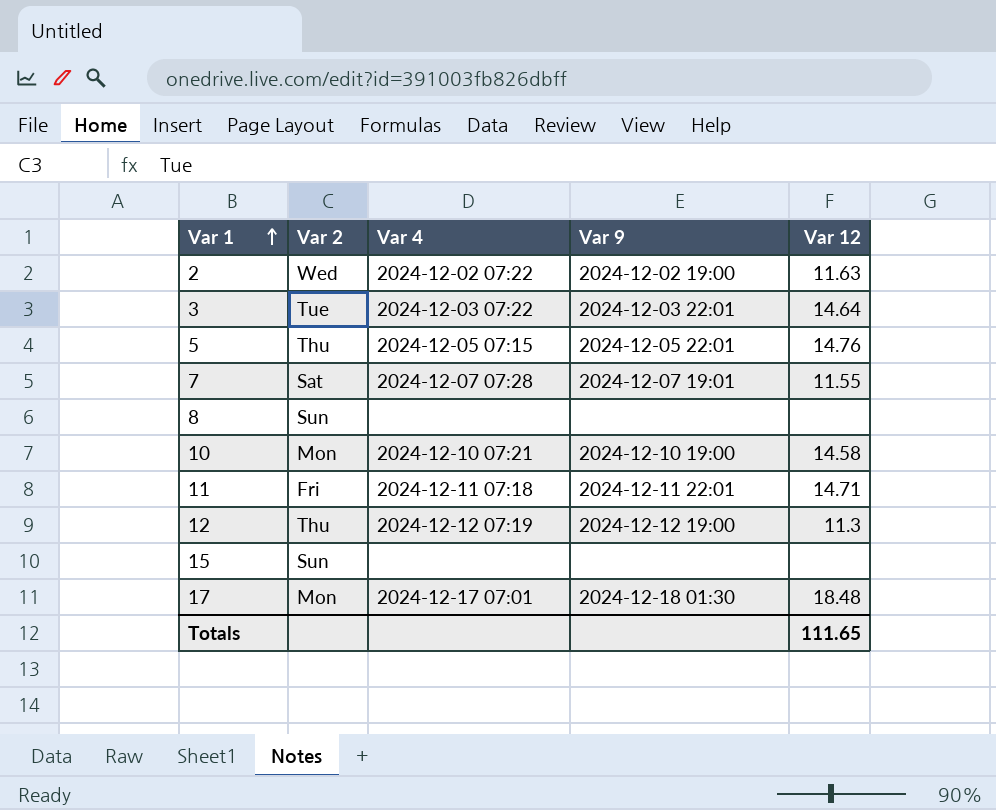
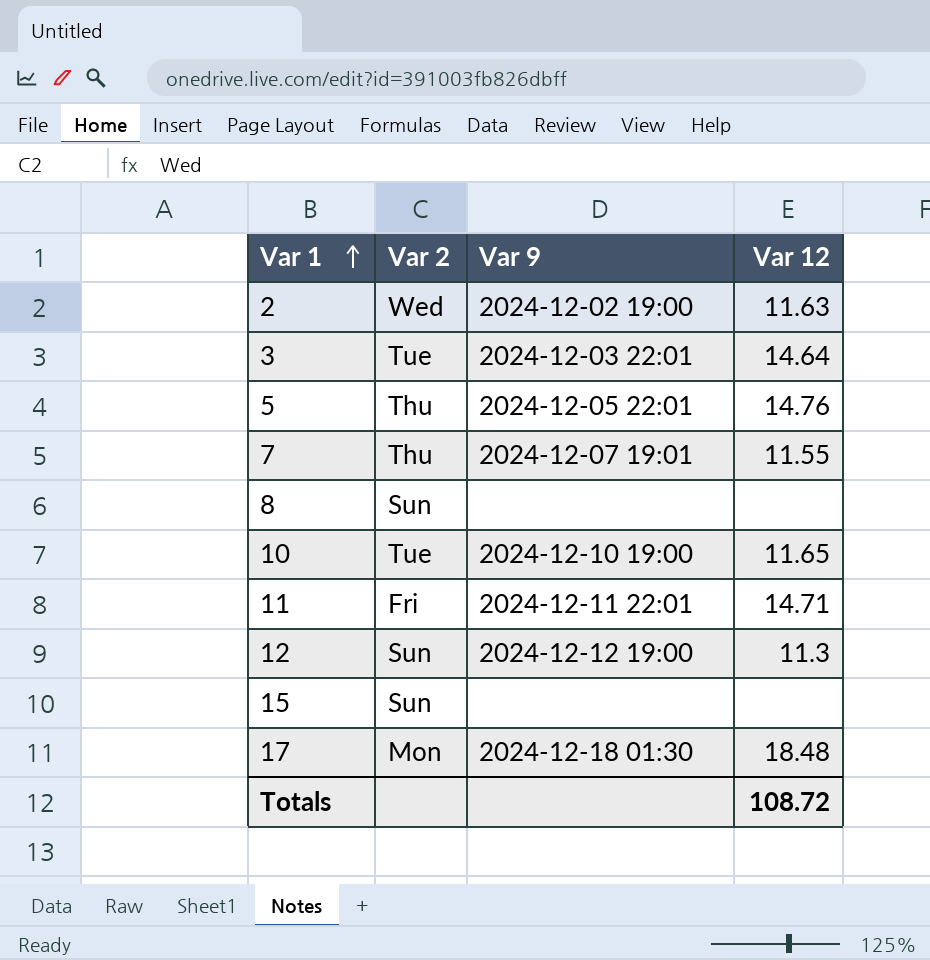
column Var 4 | position: 3 -> none
7 | Var 2: Sat -> Thu
10 | Var 2: Mon -> Tue
10 | Var 12: 14.58 -> 11.65
12 | Var 2: Thu -> Sun
Totals | Var 12: 111.65 -> 108.72

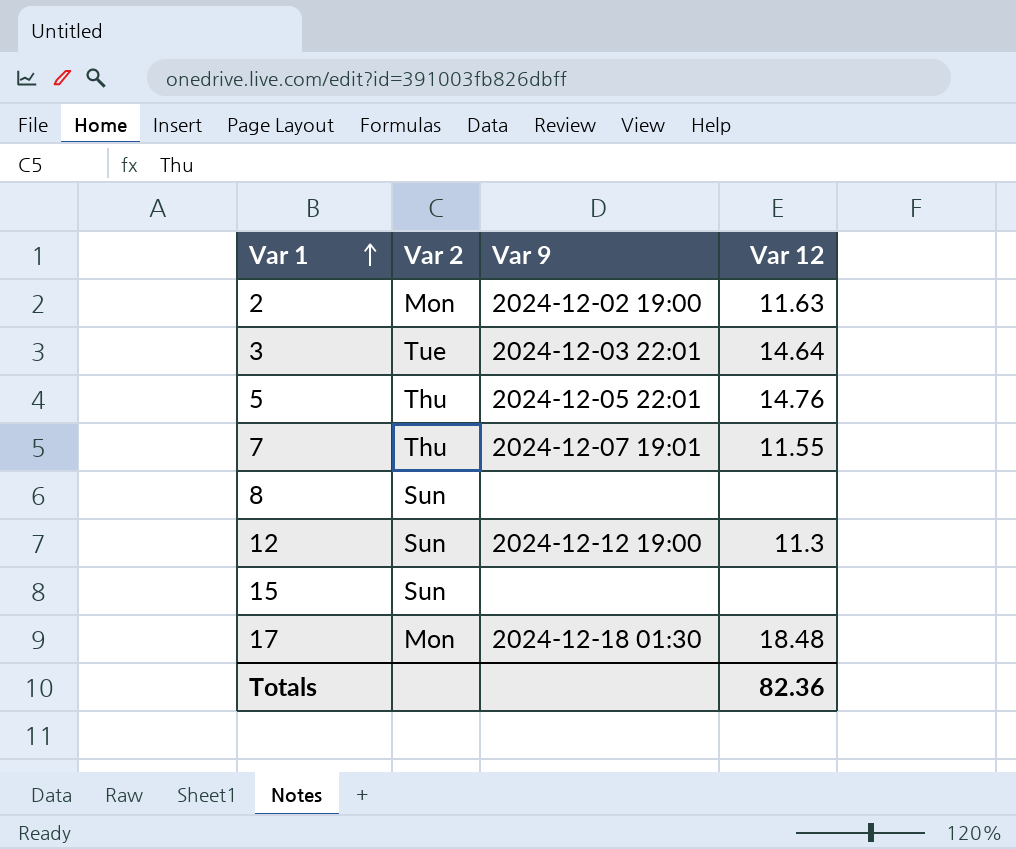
row 10: Tue | 2024-12-10 19:00 | 11.65 -> none
row 11: Fri | 2024-12-11 22:01 | 14.71 -> none
2 | Var 2: Wed -> Mon
Totals | Var 12: 108.72 -> 82.36

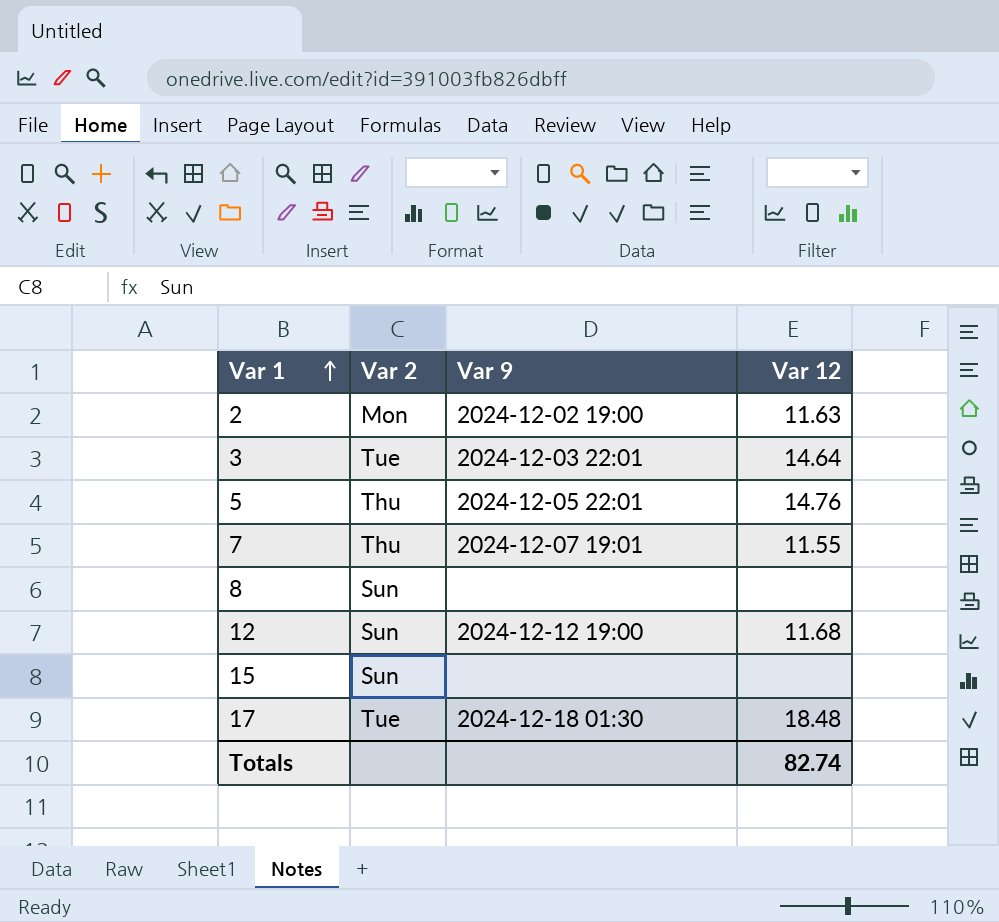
12 | Var 12: 11.3 -> 11.68
17 | Var 2: Mon -> Tue
Totals | Var 12: 82.36 -> 82.74

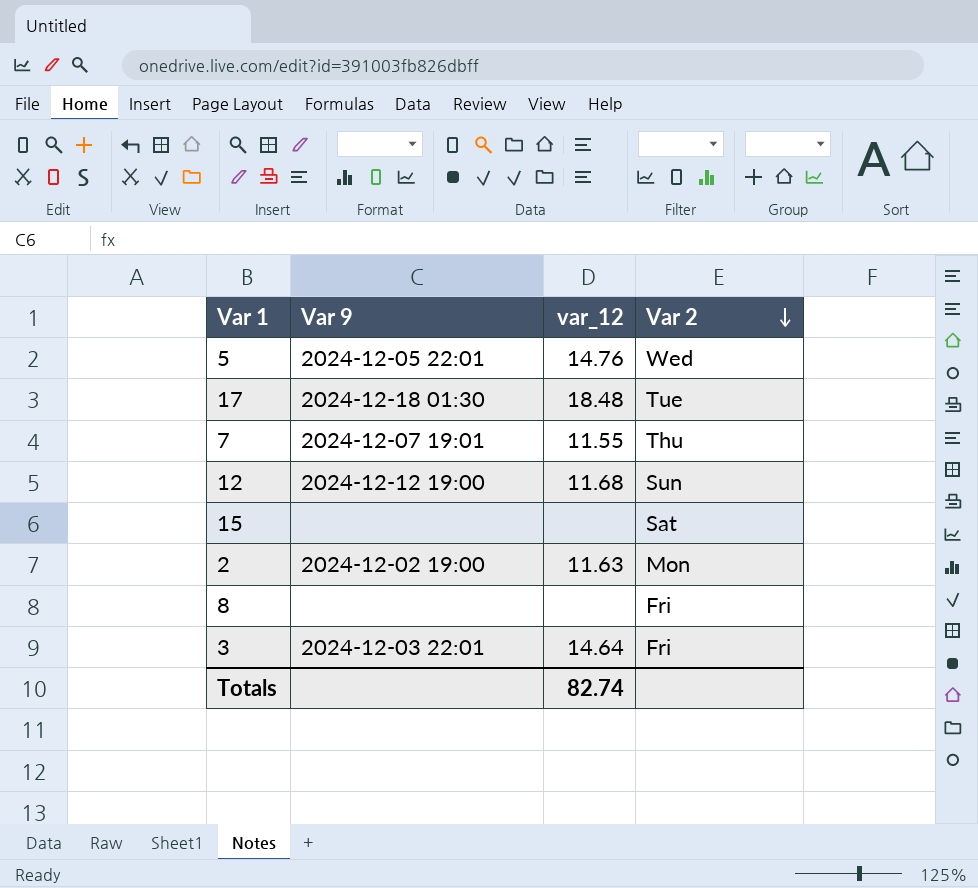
row order: Var 1 ascending -> Var 2 descending
column name: Var 12 -> var_12
column Var 2 | position: 2 -> 4
5 | Var 2: Thu -> Wed
15 | Var 2: Sun -> Sat
8 | Var 2: Sun -> Fri
3 | Var 2: Tue -> Fri

